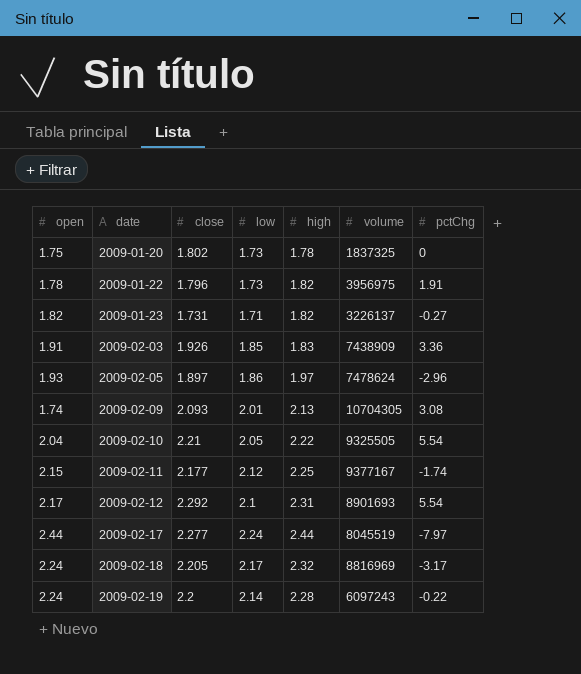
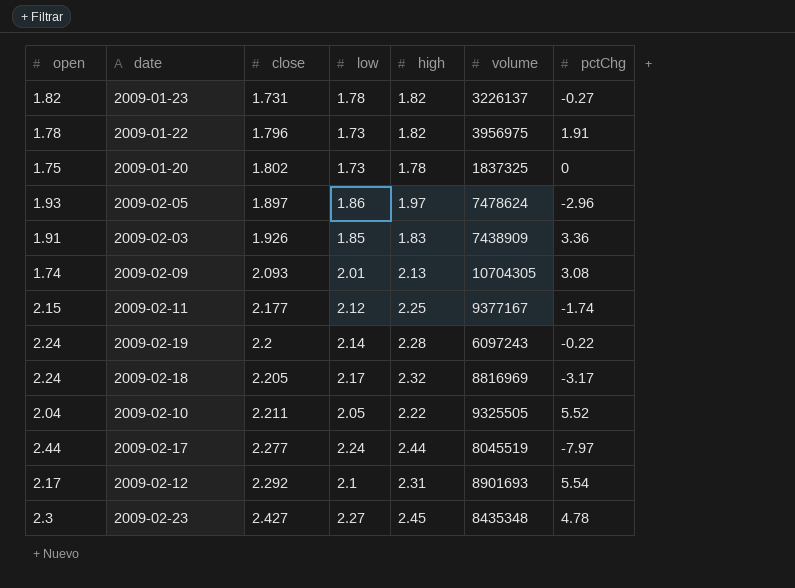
row order: date ascending -> close ascending
2009-01-23 | low: 1.71 -> 1.78
2009-02-10 | close: 2.21 -> 2.211
2009-02-10 | pctChg: 5.54 -> 5.52
row 2009-02-23: none -> 2.3 | 2.427 | 2.27 | 2.45 | 8435348 | 4.78

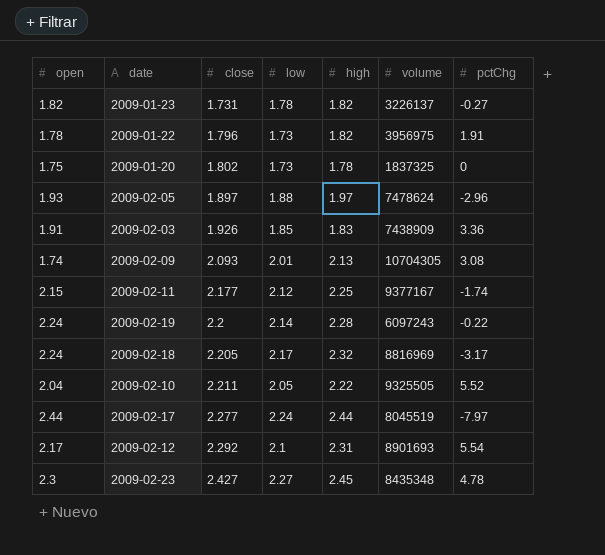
2009-02-05 | low: 1.86 -> 1.88

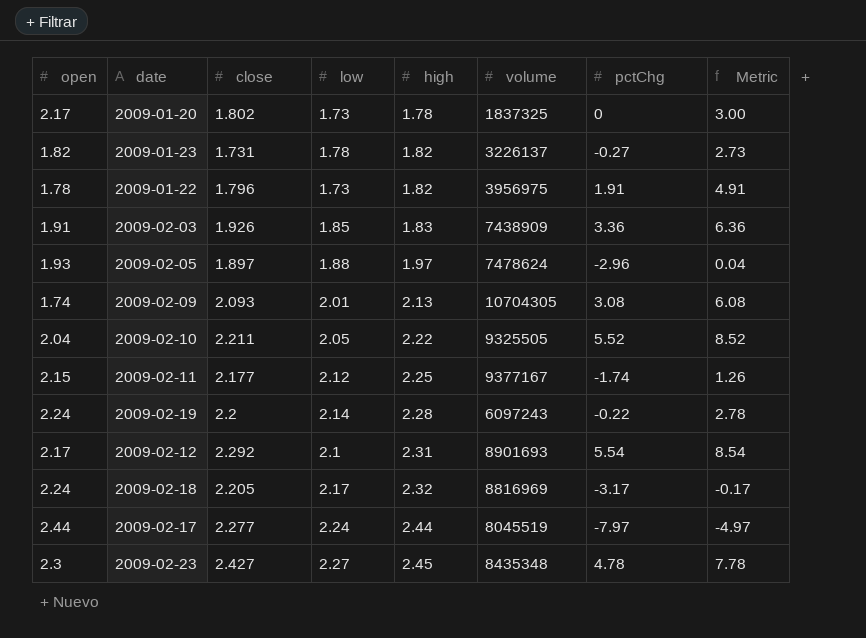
row order: close ascending -> high ascending
column Metric | formula: none -> [pctChg] + 3
2009-01-20 | open: 1.75 -> 2.17

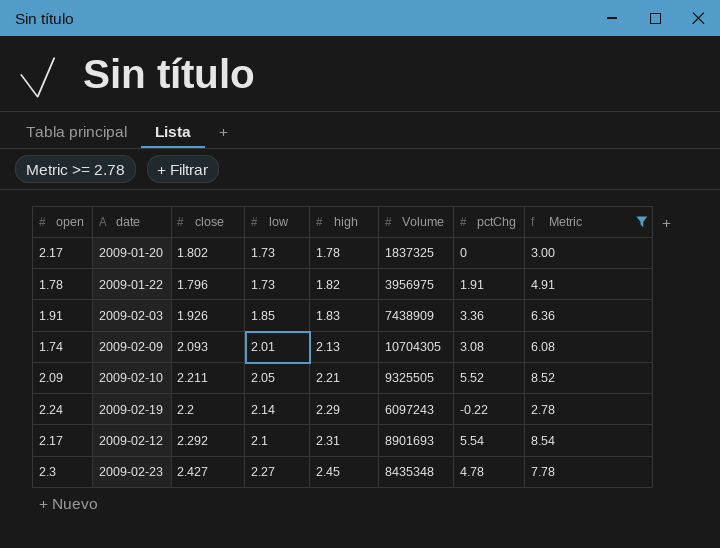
filter: none -> Metric >= 2.78
column name: volume -> Volume
2009-02-10 | open: 2.04 -> 2.09
2009-02-10 | high: 2.22 -> 2.21
2009-02-19 | high: 2.28 -> 2.29

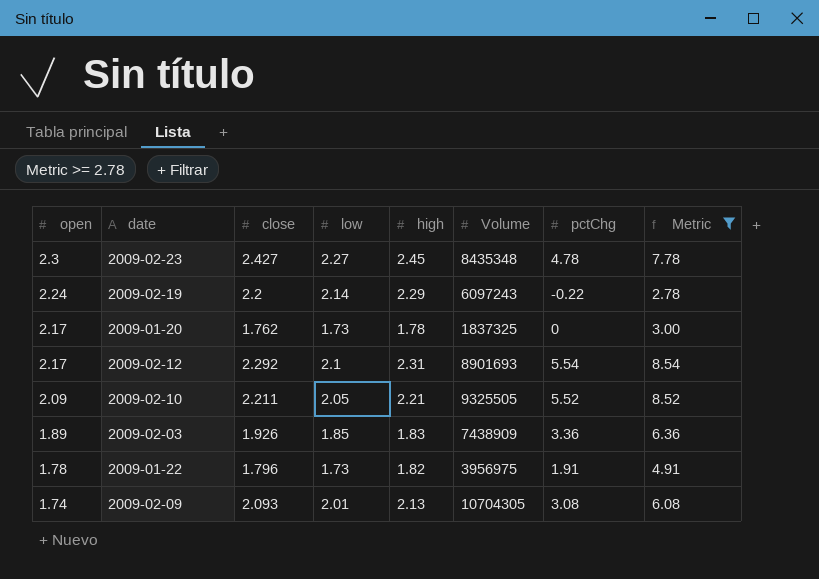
row order: high ascending -> open descending
2009-01-20 | close: 1.802 -> 1.762
2009-02-03 | open: 1.91 -> 1.89

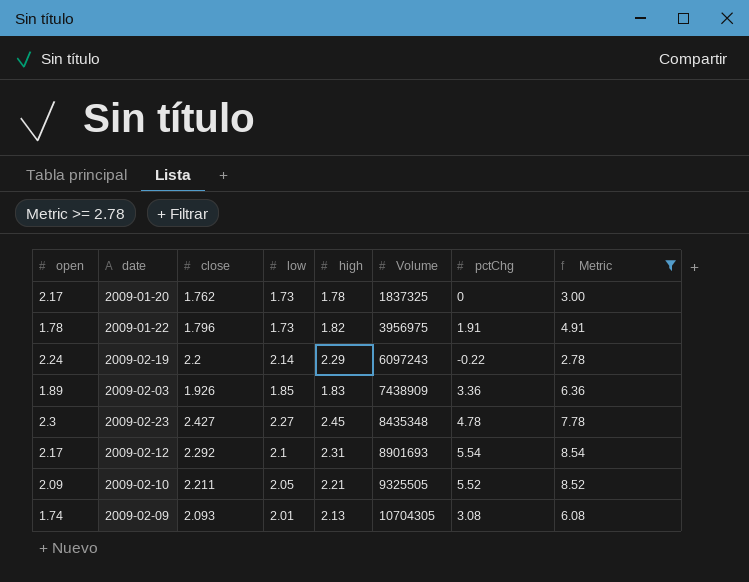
row order: open descending -> Volume ascending

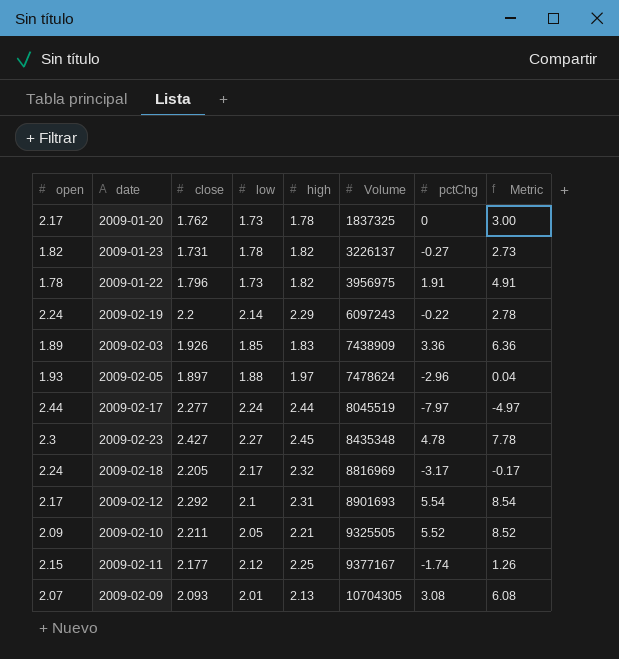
filter: Metric >= 2.78 -> none
2009-02-09 | open: 1.74 -> 2.07

